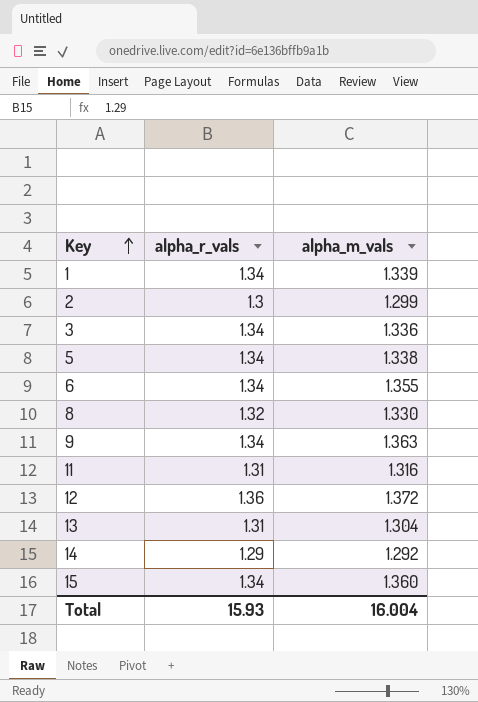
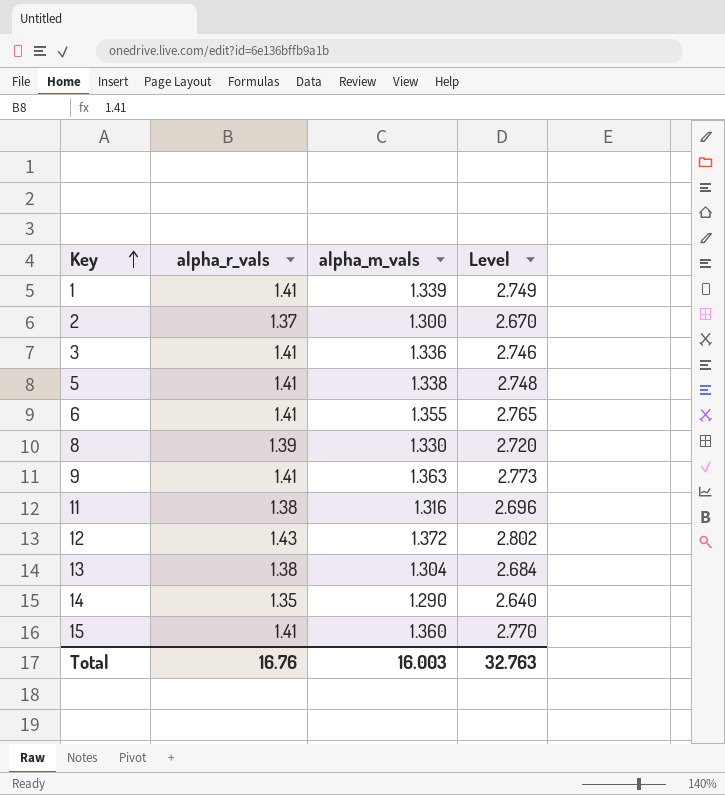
column Level | formula: none -> [alpha_r_vals] + [alpha_m_vals]
1 | alpha_r_vals: 1.34 -> 1.41
2 | alpha_r_vals: 1.3 -> 1.37
2 | alpha_m_vals: 1.299 -> 1.300
3 | alpha_r_vals: 1.34 -> 1.41
5 | alpha_r_vals: 1.34 -> 1.41
6 | alpha_r_vals: 1.34 -> 1.41
8 | alpha_r_vals: 1.32 -> 1.39
9 | alpha_r_vals: 1.34 -> 1.41
11 | alpha_r_vals: 1.31 -> 1.38
12 | alpha_r_vals: 1.36 -> 1.43
13 | alpha_r_vals: 1.31 -> 1.38
14 | alpha_r_vals: 1.29 -> 1.35
14 | alpha_m_vals: 1.292 -> 1.290
15 | alpha_r_vals: 1.34 -> 1.41
Total | alpha_r_vals: 15.93 -> 16.76
Total | alpha_m_vals: 16.004 -> 16.003

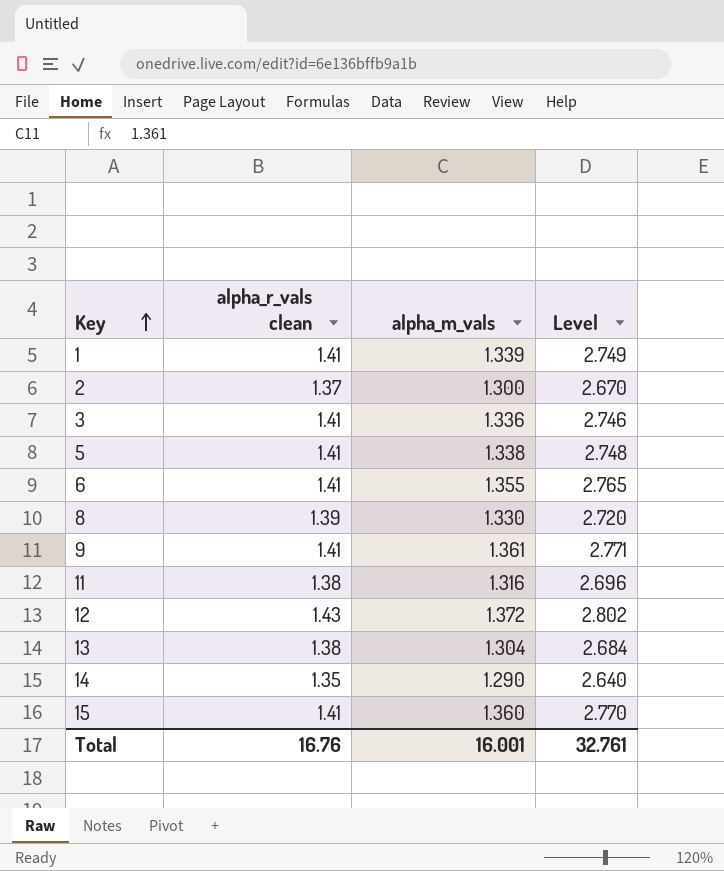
column name: alpha_r_vals -> alpha_r_vals clean
9 | alpha_m_vals: 1.363 -> 1.361
9 | Level: 2.773 -> 2.771
Total | alpha_m_vals: 16.003 -> 16.001
Total | Level: 32.763 -> 32.761

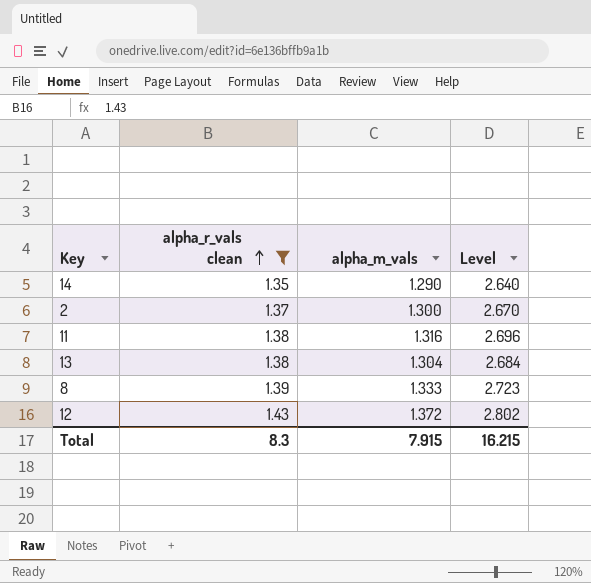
filter: none -> alpha_r_vals clean != 1.41
row order: Key ascending -> alpha_r_vals clean ascending
8 | alpha_m_vals: 1.330 -> 1.333
8 | Level: 2.720 -> 2.723
Total | alpha_r_vals clean: 16.76 -> 8.3
Total | alpha_m_vals: 16.001 -> 7.915
Total | Level: 32.761 -> 16.215

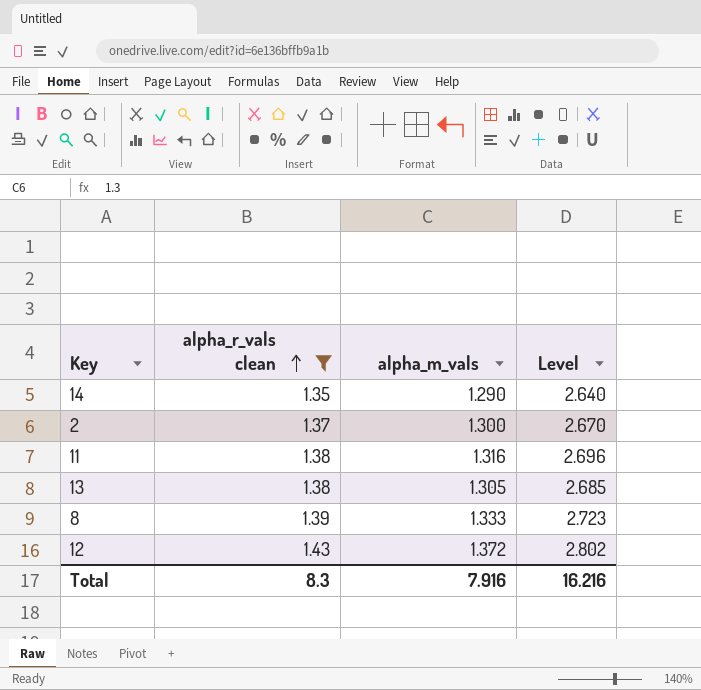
13 | alpha_m_vals: 1.304 -> 1.305
13 | Level: 2.684 -> 2.685
Total | alpha_m_vals: 7.915 -> 7.916
Total | Level: 16.215 -> 16.216

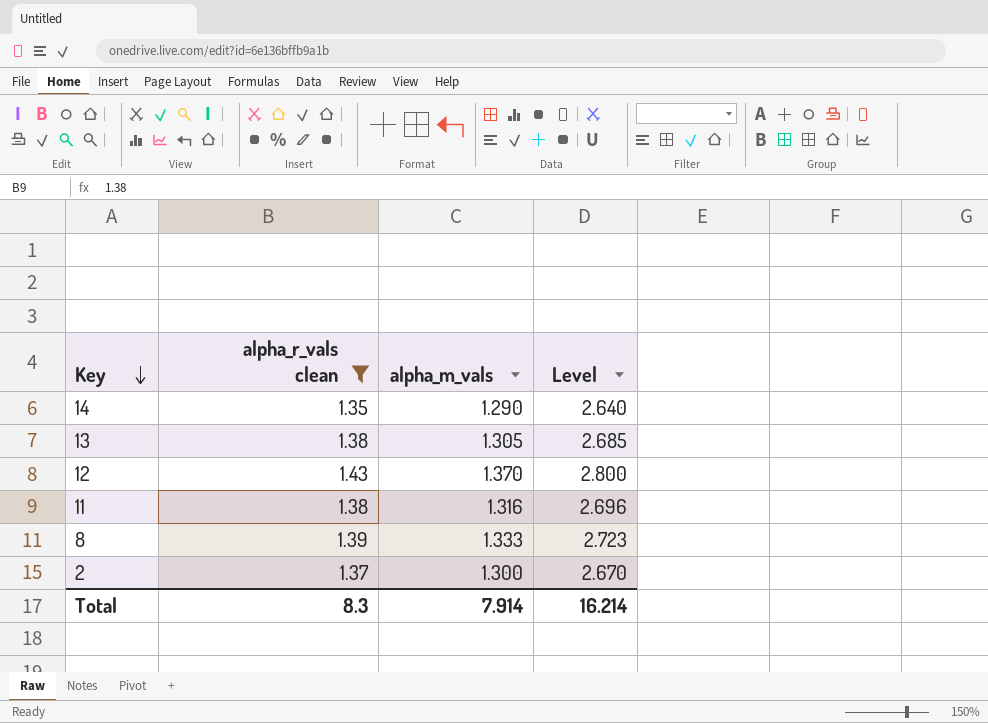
row order: alpha_r_vals clean ascending -> Key descending
12 | alpha_m_vals: 1.372 -> 1.370
12 | Level: 2.802 -> 2.800
Total | alpha_m_vals: 7.916 -> 7.914
Total | Level: 16.216 -> 16.214

